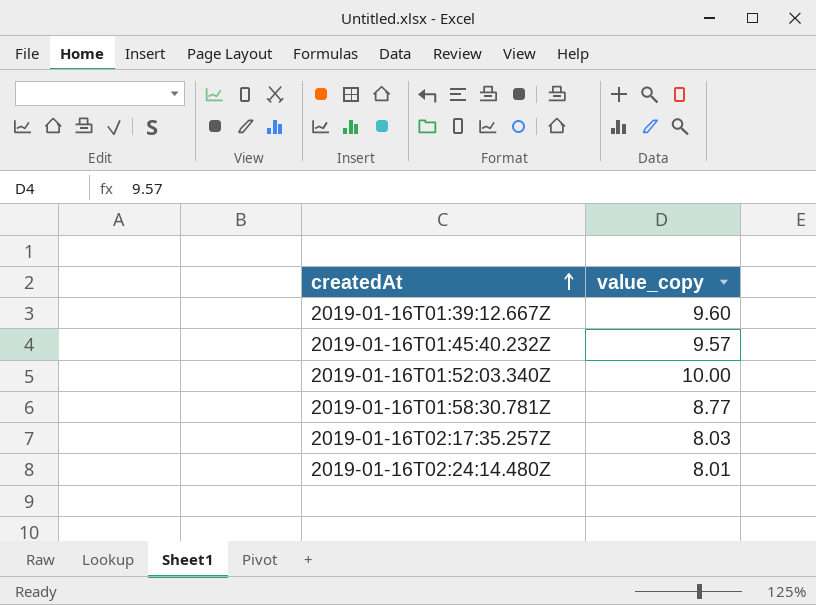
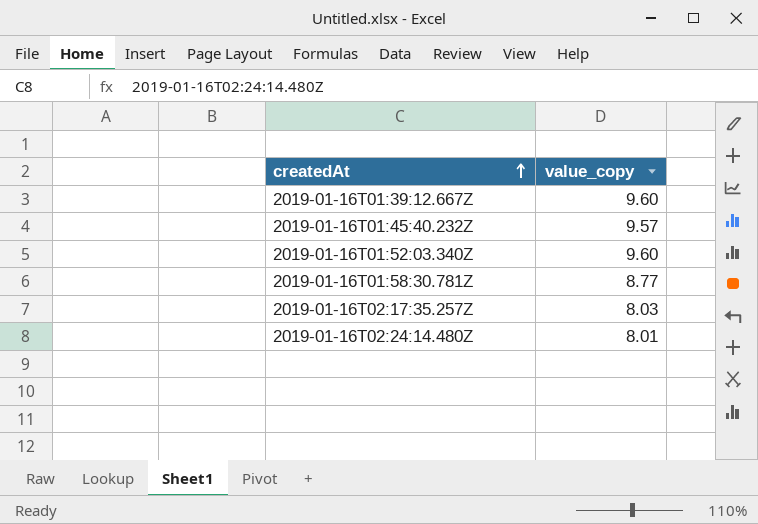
2019-01-16T01:52:03.340Z | value_copy: 10.00 -> 9.60

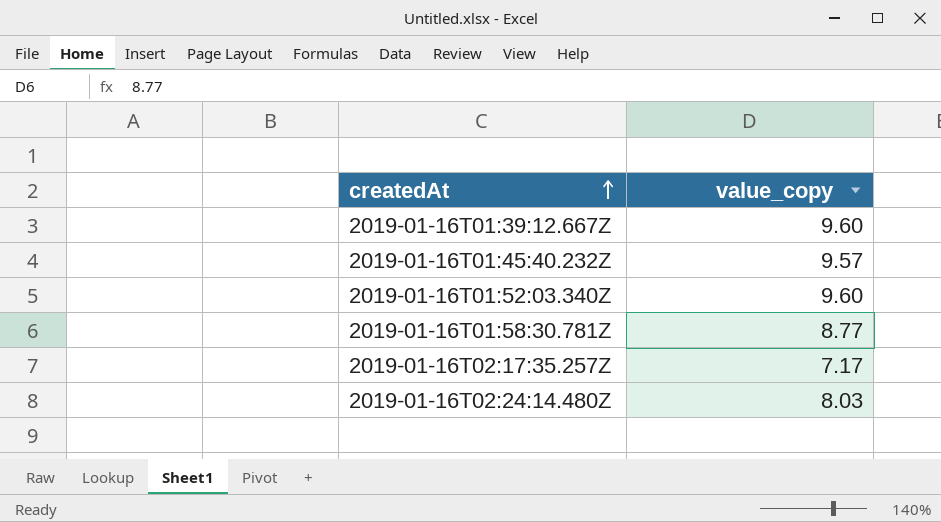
2019-01-16T02:17:35.257Z | value_copy: 8.03 -> 7.17
2019-01-16T02:24:14.480Z | value_copy: 8.01 -> 8.03

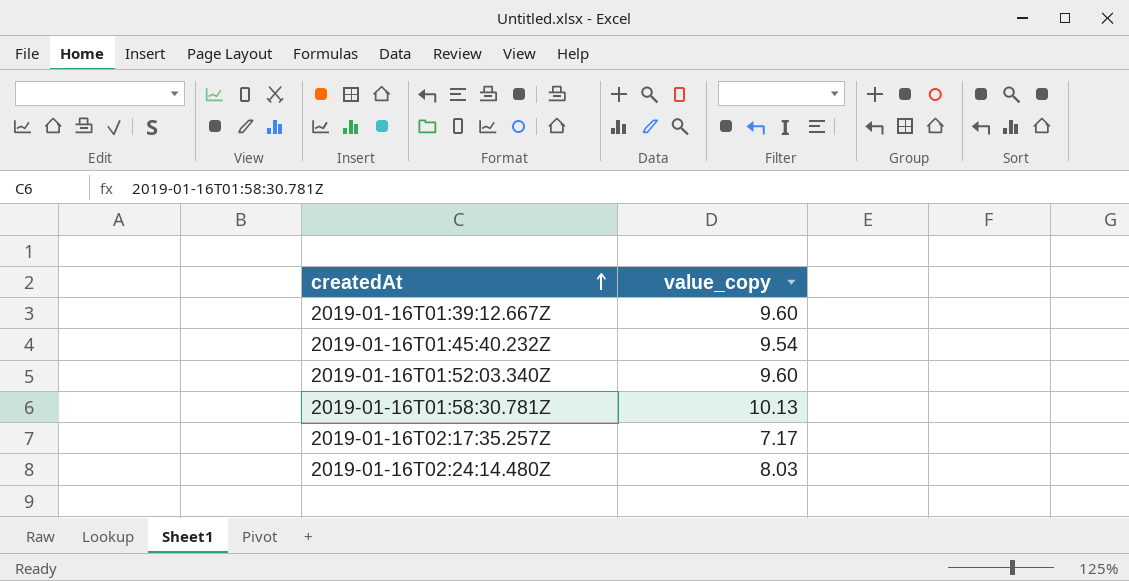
2019-01-16T01:45:40.232Z | value_copy: 9.57 -> 9.54
2019-01-16T01:58:30.781Z | value_copy: 8.77 -> 10.13

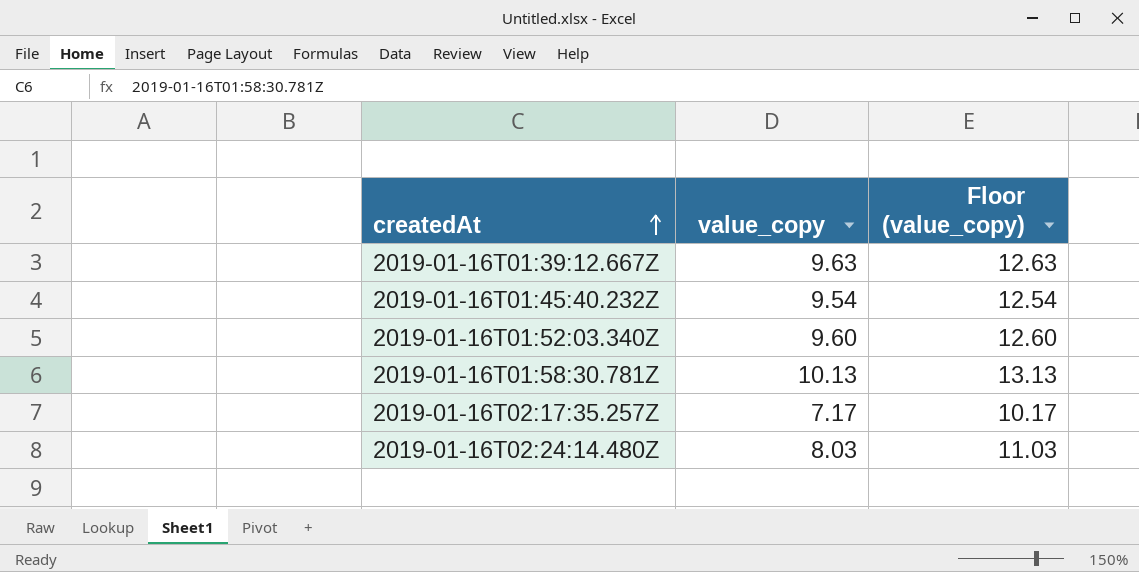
column Floor (value_copy) | formula: none -> [value_copy] + 3
2019-01-16T01:39:12.667Z | value_copy: 9.60 -> 9.63

